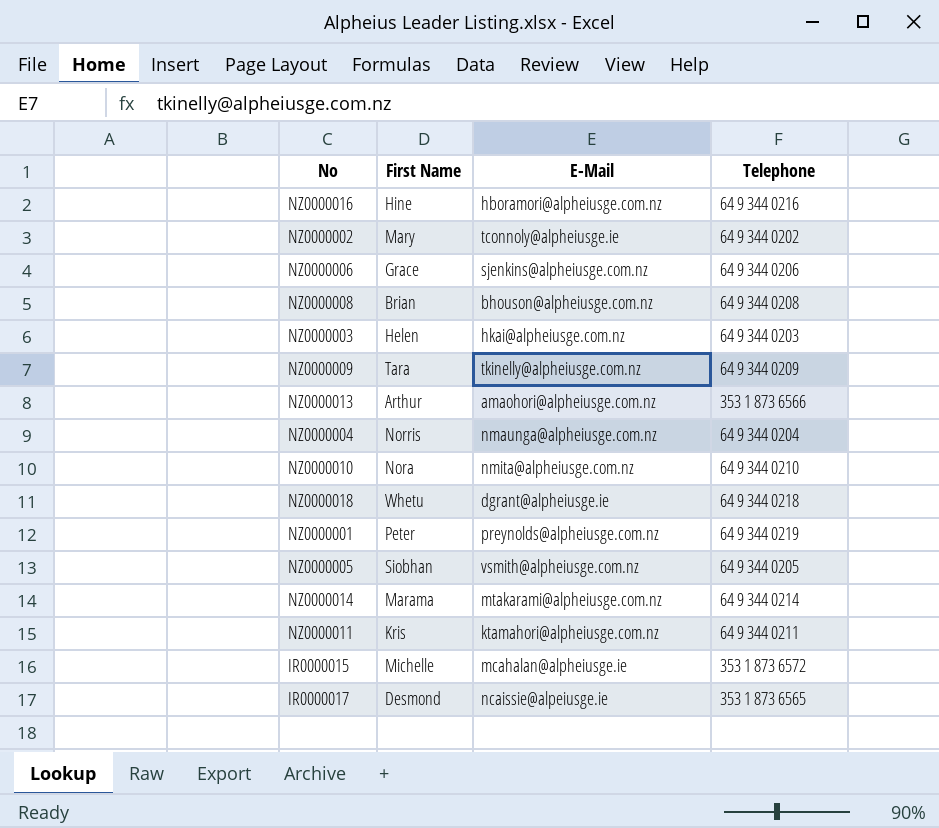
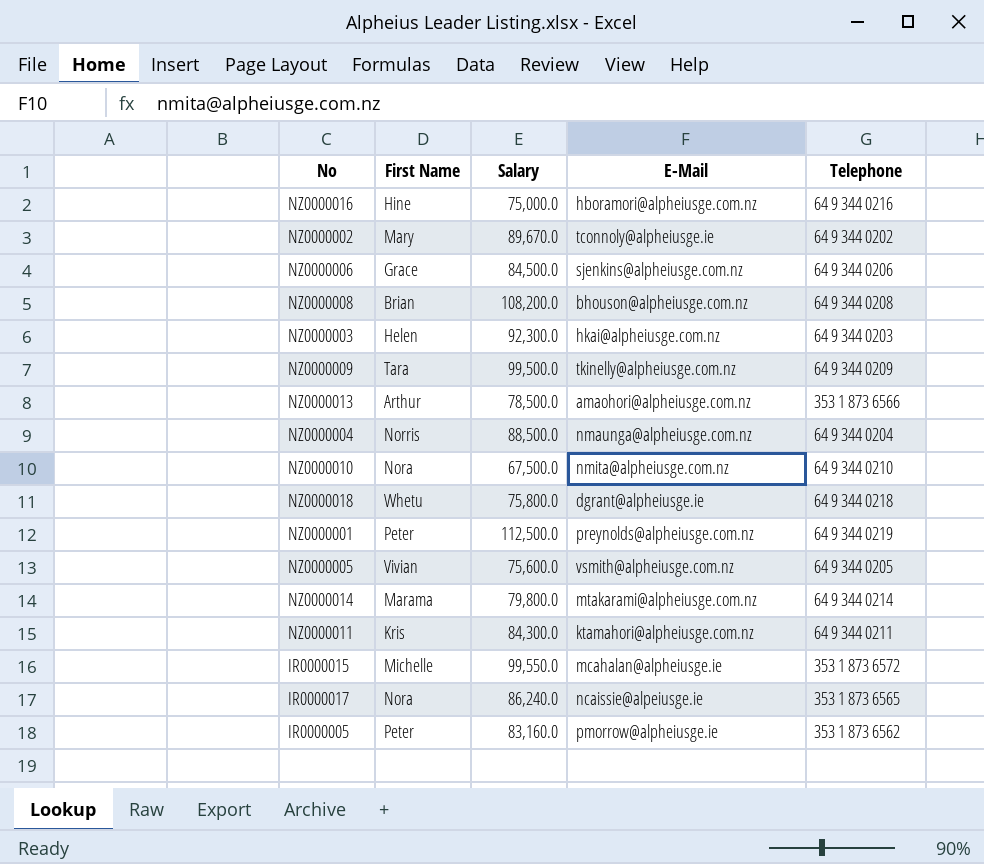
column Salary | position: none -> 3
NZ0000005 | First Name: Siobhan -> Vivian
IR0000017 | First Name: Desmond -> Nora
row IR0000005: none -> Peter | 83,160.0 | pmorrow@alpheiusge.ie | 353 1 873 6562

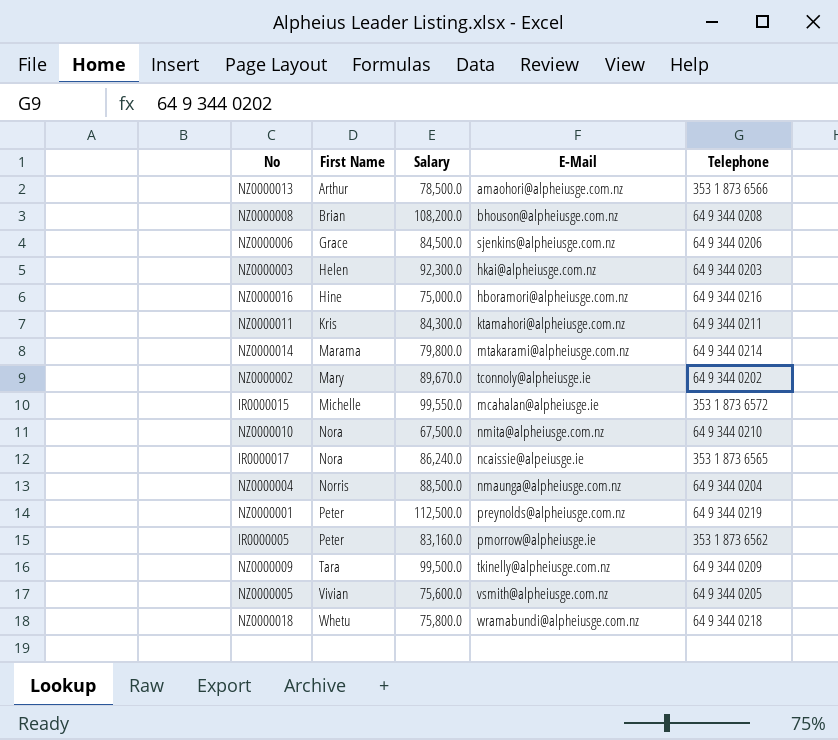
row order: none -> First Name ascending
NZ0000018 | E-Mail: dgrant@alpheiusge.ie -> wramabundi@alpheiusge.com.nz

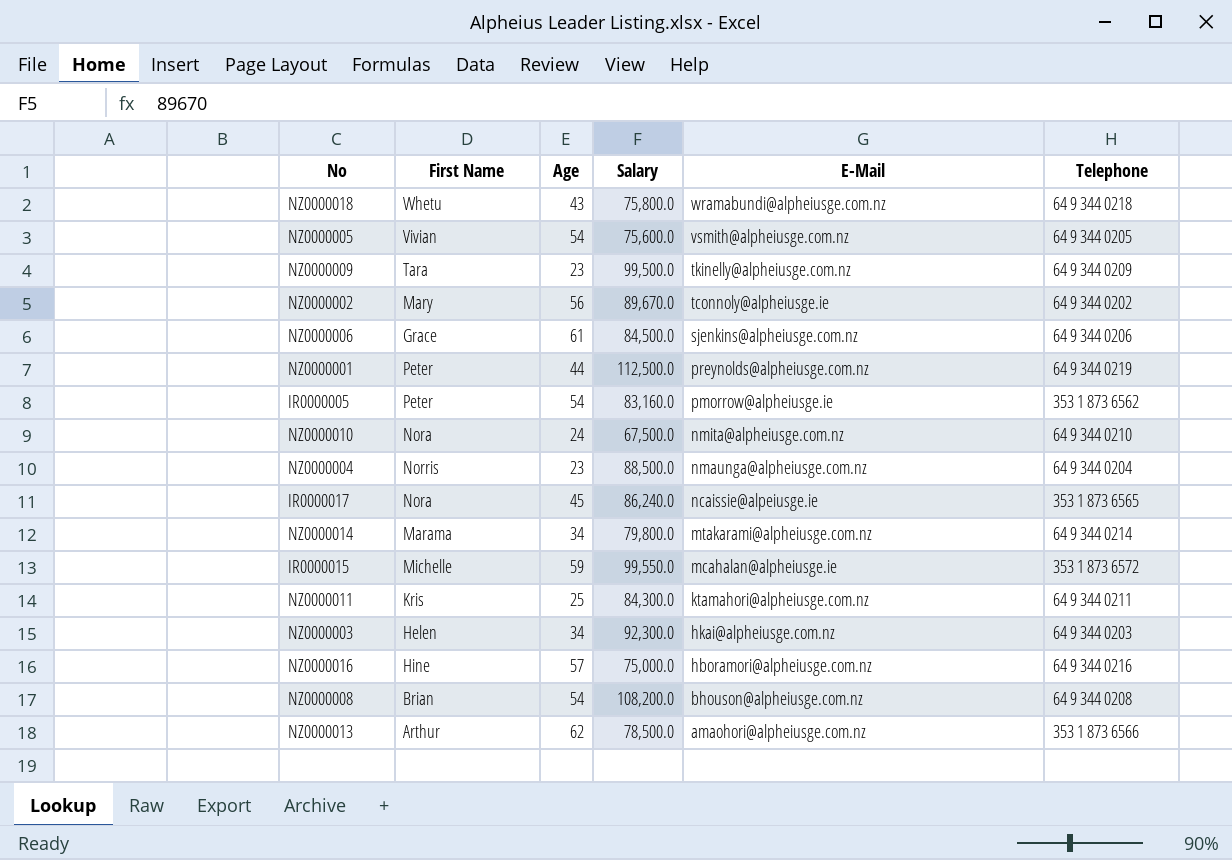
row order: First Name ascending -> E-Mail descending
column Age | position: none -> 3

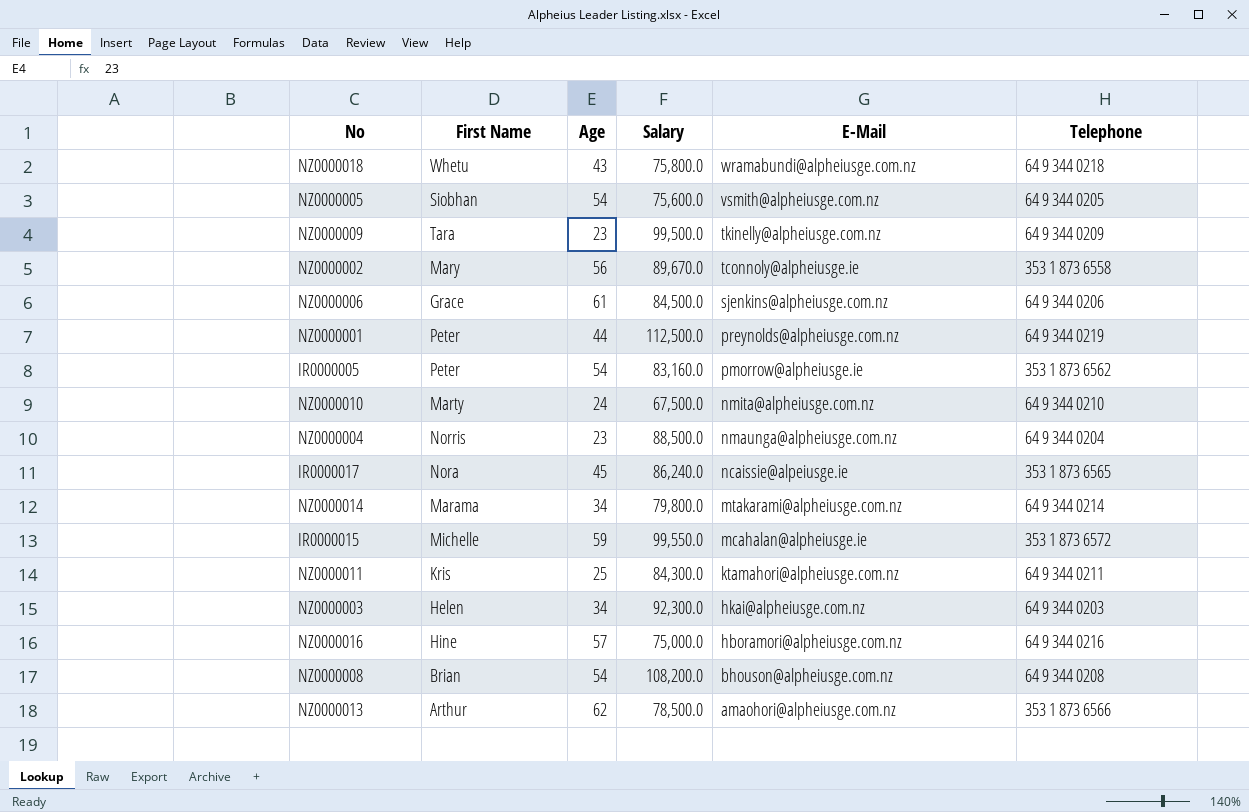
NZ0000005 | First Name: Vivian -> Siobhan
NZ0000002 | Telephone: 64 9 344 0202 -> 353 1 873 6558
NZ0000010 | First Name: Nora -> Marty

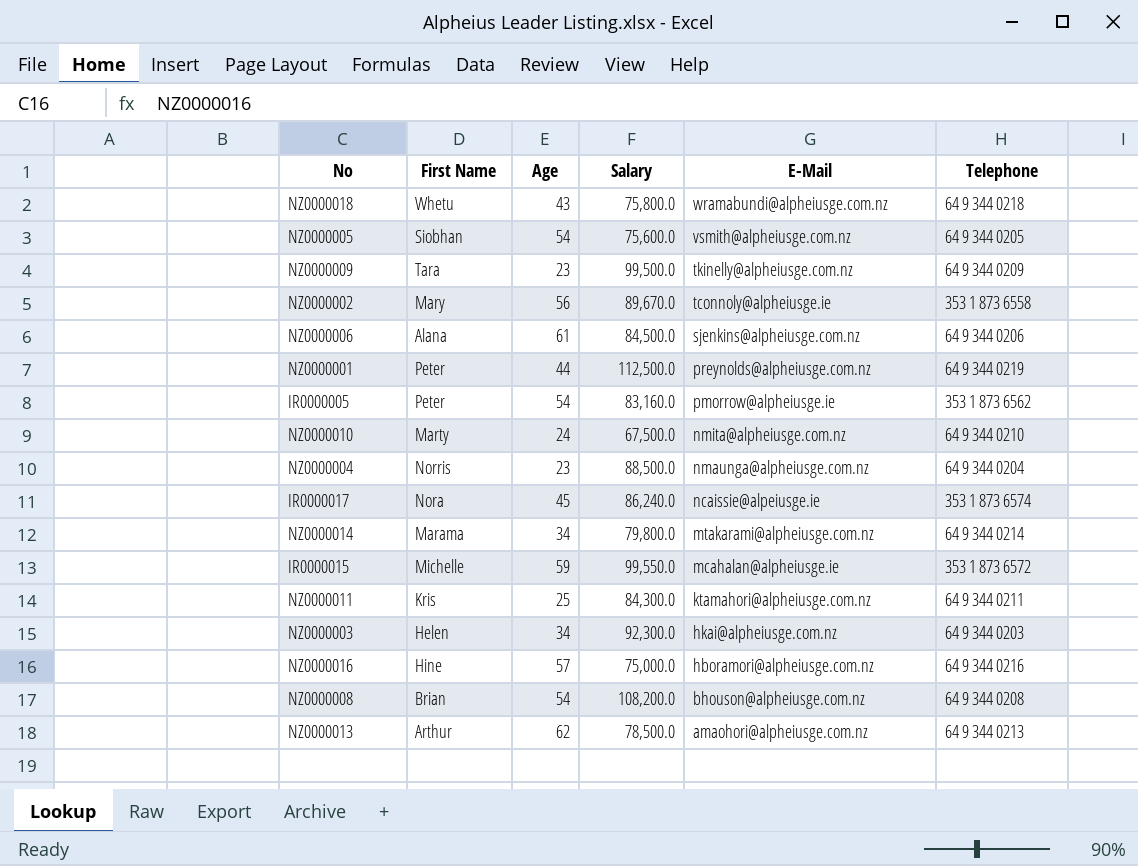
NZ0000006 | First Name: Grace -> Alana
IR0000017 | Telephone: 353 1 873 6565 -> 353 1 873 6574
NZ0000013 | Telephone: 353 1 873 6566 -> 64 9 344 0213

